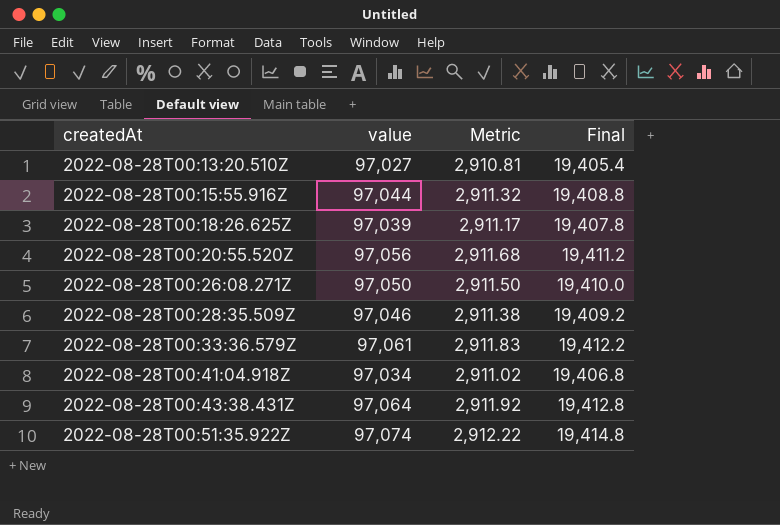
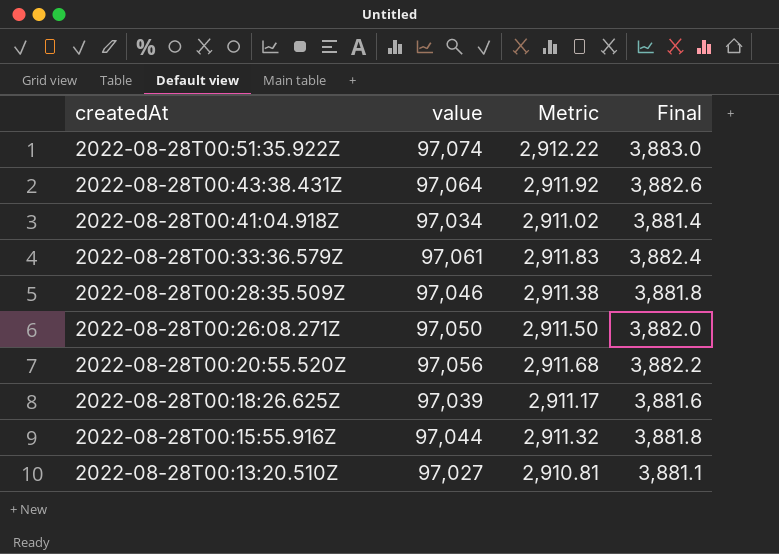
row order: createdAt ascending -> createdAt descending
column Final | formula: [value] * 0.2 -> [value] * 0.04

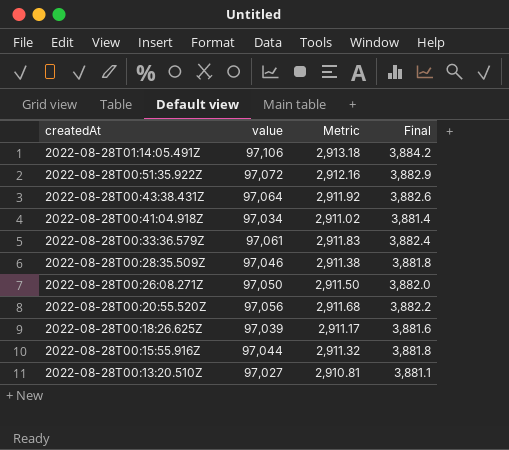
row 2022-08-28T01:14:05.491Z: none -> 97,106 | 2,913.18 | 3,884.2
2022-08-28T00:51:35.922Z | value: 97,074 -> 97,072
2022-08-28T00:51:35.922Z | Metric: 2,912.22 -> 2,912.16
2022-08-28T00:51:35.922Z | Final: 3,883.0 -> 3,882.9

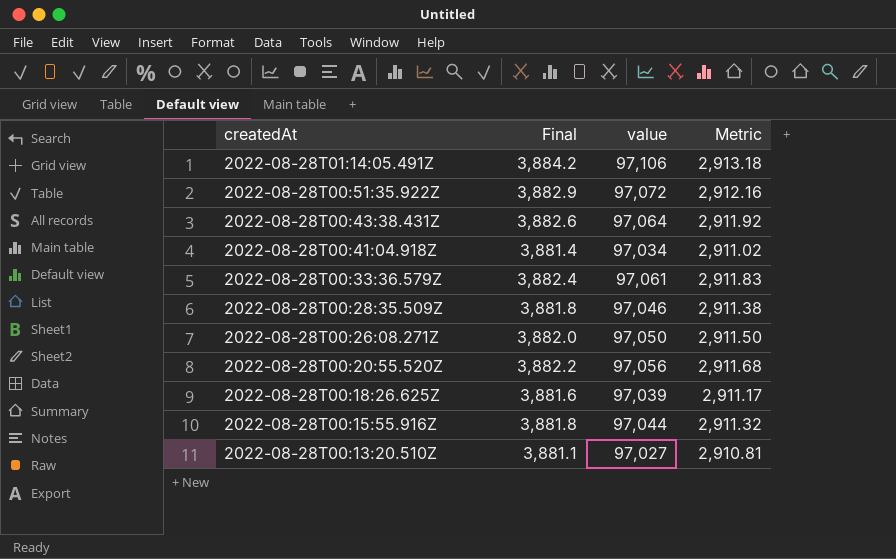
column Final | position: 4 -> 2

